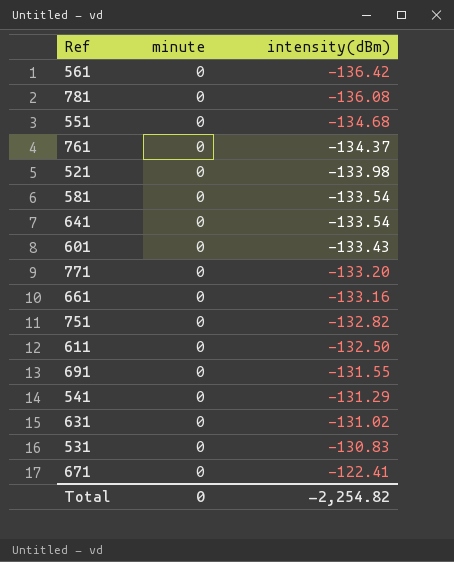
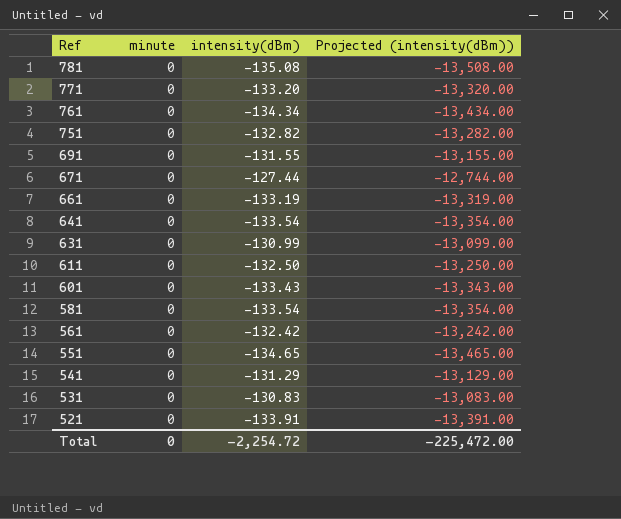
row order: intensity(dBm) ascending -> Ref descending
column Projected (intensity(dBm)) | formula: none -> [intensity(dBm)] * 100
781 | intensity(dBm): -136.08 -> -135.08
761 | intensity(dBm): -134.37 -> -134.34
671 | intensity(dBm): -122.41 -> -127.44
661 | intensity(dBm): -133.16 -> -133.19
631 | intensity(dBm): -131.02 -> -130.99
561 | intensity(dBm): -136.42 -> -132.42
551 | intensity(dBm): -134.68 -> -134.65
521 | intensity(dBm): -133.98 -> -133.91
Total | intensity(dBm): -2,254.82 -> -2,254.72

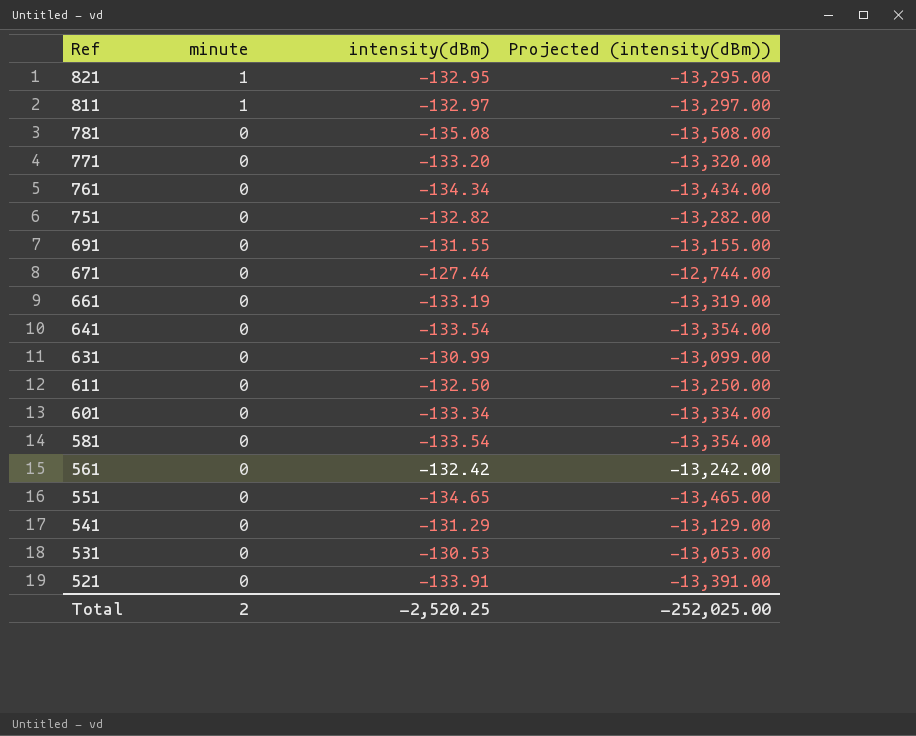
row 821: none -> 1 | -132.95 | -13,295.00
row 811: none -> 1 | -132.97 | -13,297.00
601 | intensity(dBm): -133.43 -> -133.34
601 | Projected (intensity(dBm)): -13,343.00 -> -13,334.00
531 | intensity(dBm): -130.83 -> -130.53
531 | Projected (intensity(dBm)): -13,083.00 -> -13,053.00
Total | minute: 0 -> 2
Total | intensity(dBm): -2,254.72 -> -2,520.25
Total | Projected (intensity(dBm)): -225,472.00 -> -252,025.00

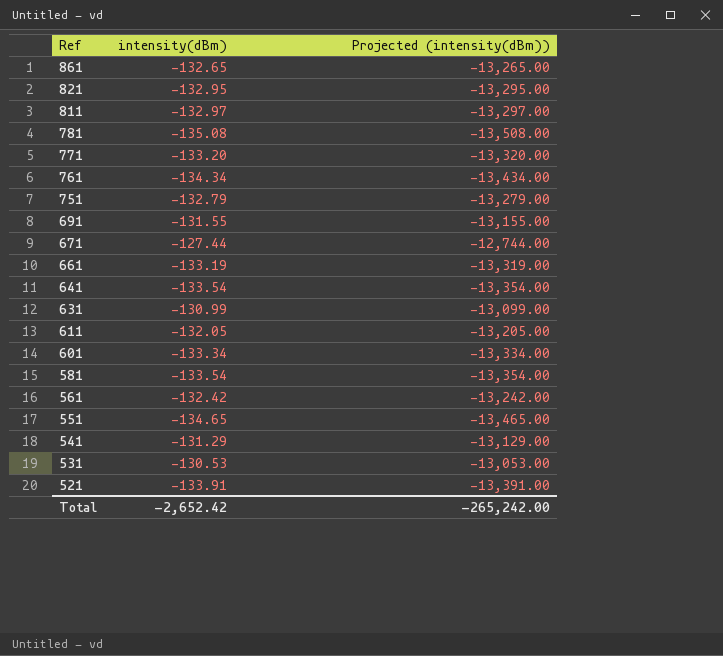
column minute | position: 2 -> none
row 861: none -> -132.65 | -13,265.00
751 | intensity(dBm): -132.82 -> -132.79
751 | Projected (intensity(dBm)): -13,282.00 -> -13,279.00
611 | intensity(dBm): -132.50 -> -132.05
611 | Projected (intensity(dBm)): -13,250.00 -> -13,205.00
Total | intensity(dBm): -2,520.25 -> -2,652.42
Total | Projected (intensity(dBm)): -252,025.00 -> -265,242.00

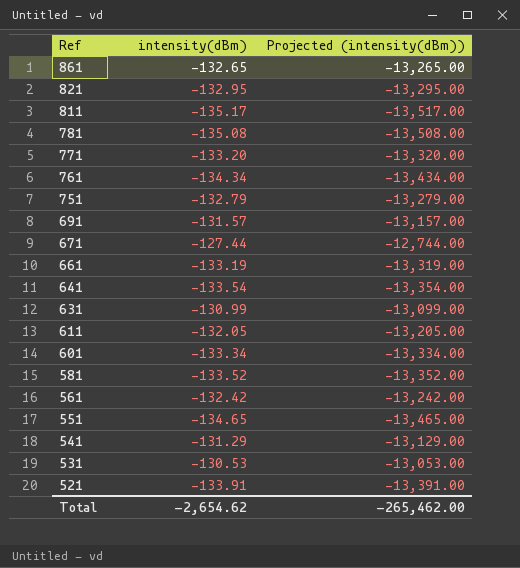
811 | intensity(dBm): -132.97 -> -135.17
811 | Projected (intensity(dBm)): -13,297.00 -> -13,517.00
691 | intensity(dBm): -131.55 -> -131.57
691 | Projected (intensity(dBm)): -13,155.00 -> -13,157.00
581 | intensity(dBm): -133.54 -> -133.52
581 | Projected (intensity(dBm)): -13,354.00 -> -13,352.00
Total | intensity(dBm): -2,652.42 -> -2,654.62
Total | Projected (intensity(dBm)): -265,242.00 -> -265,462.00

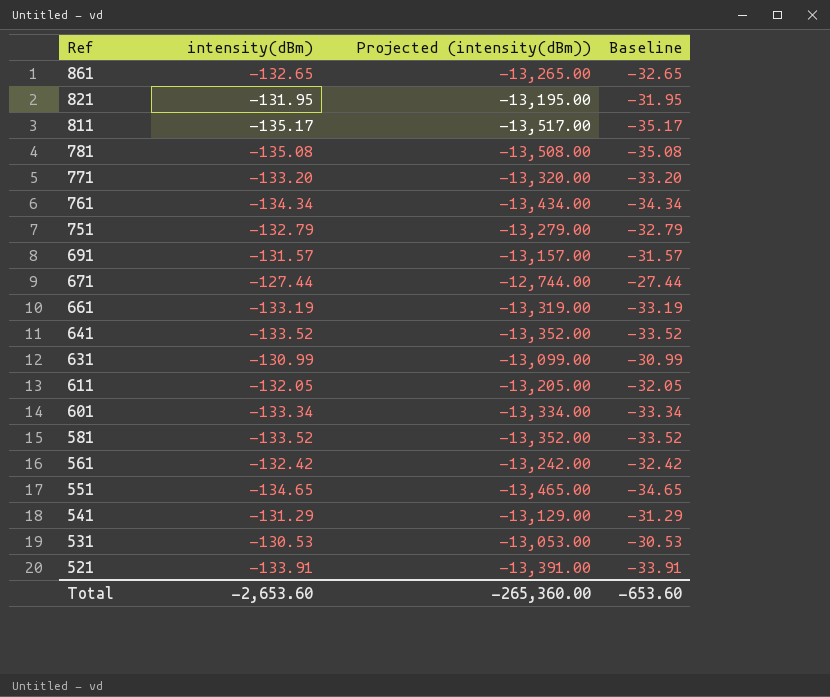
column Baseline | formula: none -> [intensity(dBm)] + 100
821 | intensity(dBm): -132.95 -> -131.95
821 | Projected (intensity(dBm)): -13,295.00 -> -13,195.00
641 | intensity(dBm): -133.54 -> -133.52
641 | Projected (intensity(dBm)): -13,354.00 -> -13,352.00
Total | intensity(dBm): -2,654.62 -> -2,653.60
Total | Projected (intensity(dBm)): -265,462.00 -> -265,360.00

